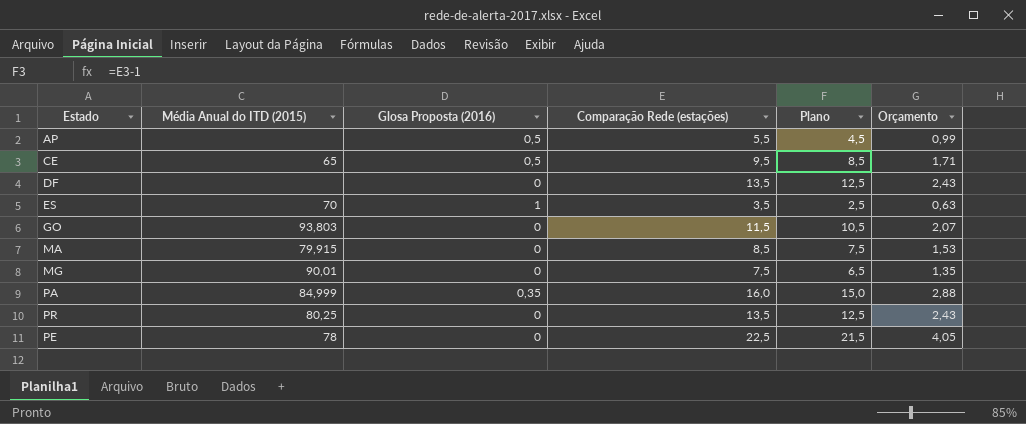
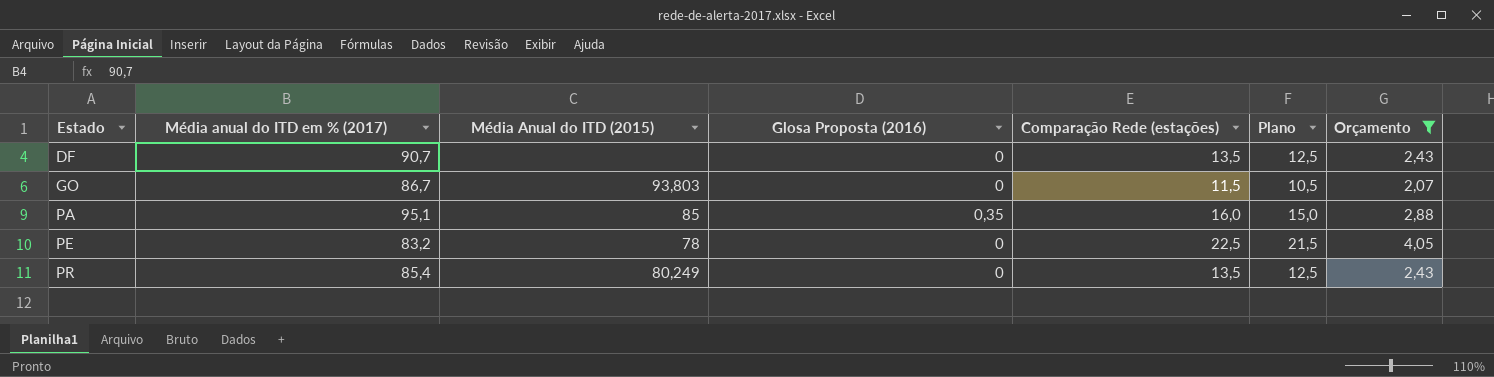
filter: none -> Orçamento >= 2,07
row order: none -> Estado ascending
column Média anual do ITD em % (2017) | position: none -> 2
PA | Média Anual do ITD (2015): 84,999 -> 85
PR | Média Anual do ITD (2015): 80,25 -> 80,249

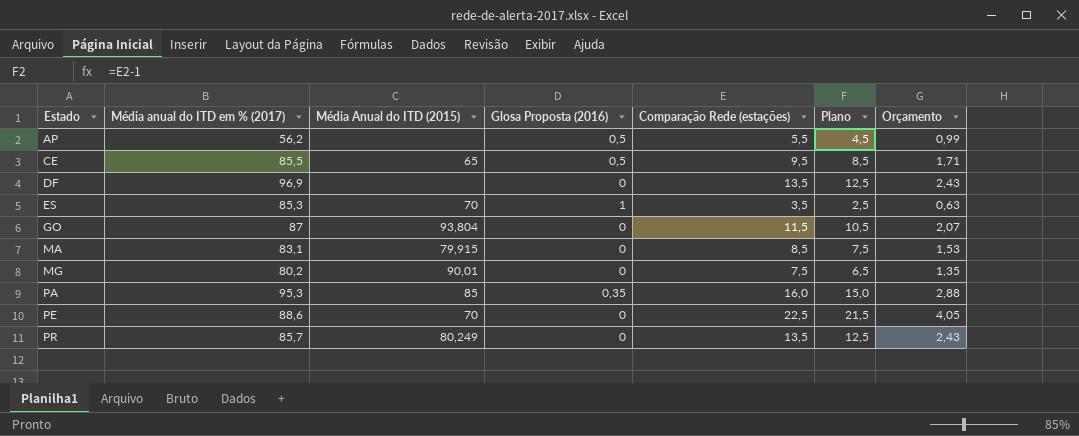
filter: Orçamento >= 2,07 -> none
DF | Média anual do ITD em % (2017): 90,7 -> 96,9
GO | Média anual do ITD em % (2017): 86,7 -> 87
GO | Média Anual do ITD (2015): 93,803 -> 93,804
PA | Média anual do ITD em % (2017): 95,1 -> 95,3
PE | Média anual do ITD em % (2017): 83,2 -> 88,6
PE | Média Anual do ITD (2015): 78 -> 70
PR | Média anual do ITD em % (2017): 85,4 -> 85,7

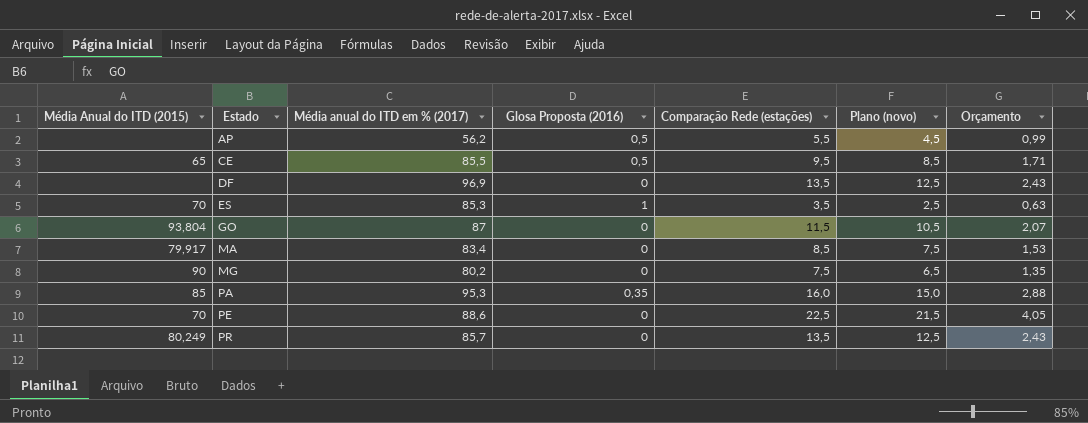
column Média Anual do ITD (2015) | position: 3 -> 1
column name: Plano -> Plano (novo)
MA | Média Anual do ITD (2015): 79,915 -> 79,917
MA | Média anual do ITD em % (2017): 83,1 -> 83,4
MG | Média Anual do ITD (2015): 90,01 -> 90

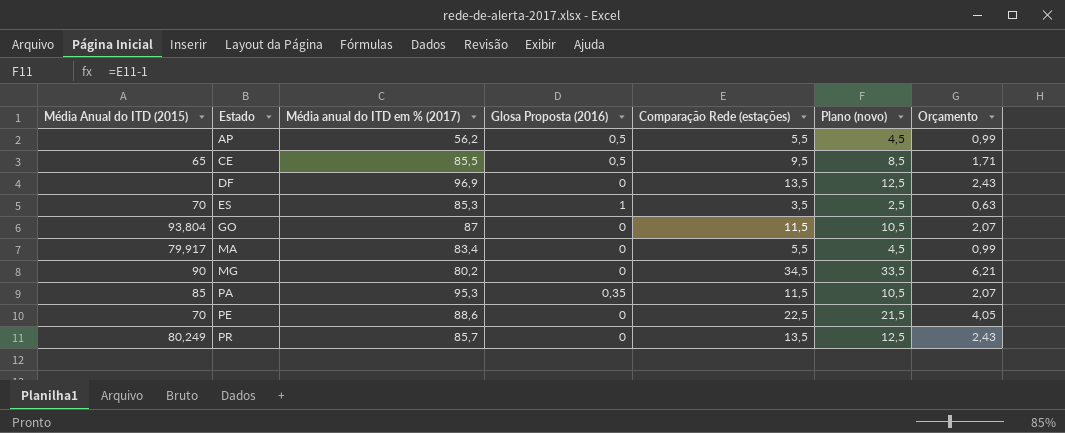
MA | Comparação Rede (estações): 8,5 -> 5,5
MA | Plano (novo): 7,5 -> 4,5
MA | Orçamento: 1,53 -> 0,99
MG | Comparação Rede (estações): 7,5 -> 34,5
MG | Plano (novo): 6,5 -> 33,5
MG | Orçamento: 1,35 -> 6,21
PA | Comparação Rede (estações): 16,0 -> 11,5
PA | Plano (novo): 15,0 -> 10,5
PA | Orçamento: 2,88 -> 2,07

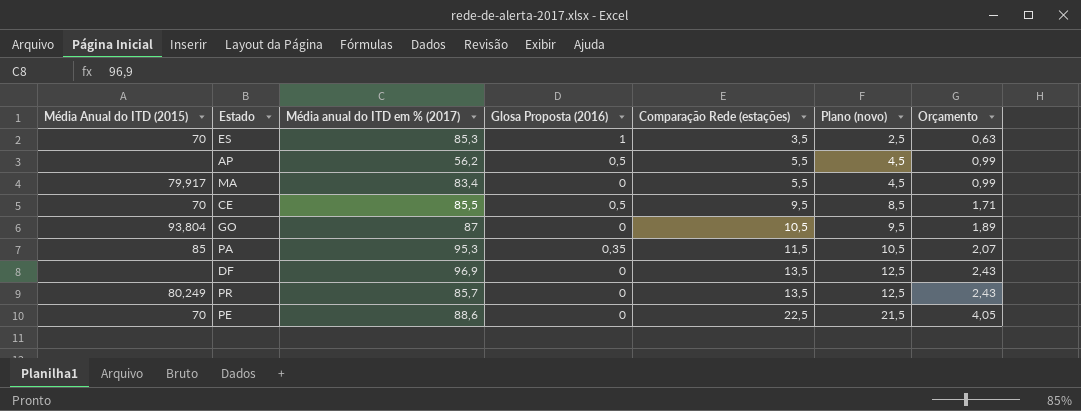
row order: Estado ascending -> Comparação Rede (estações) ascending
row MG: 90 | 80,2 | 0 | 34,5 | 33,5 | 6,21 -> none
CE | Média Anual do ITD (2015): 65 -> 70
GO | Comparação Rede (estações): 11,5 -> 10,5
GO | Plano (novo): 10,5 -> 9,5
GO | Orçamento: 2,07 -> 1,89

